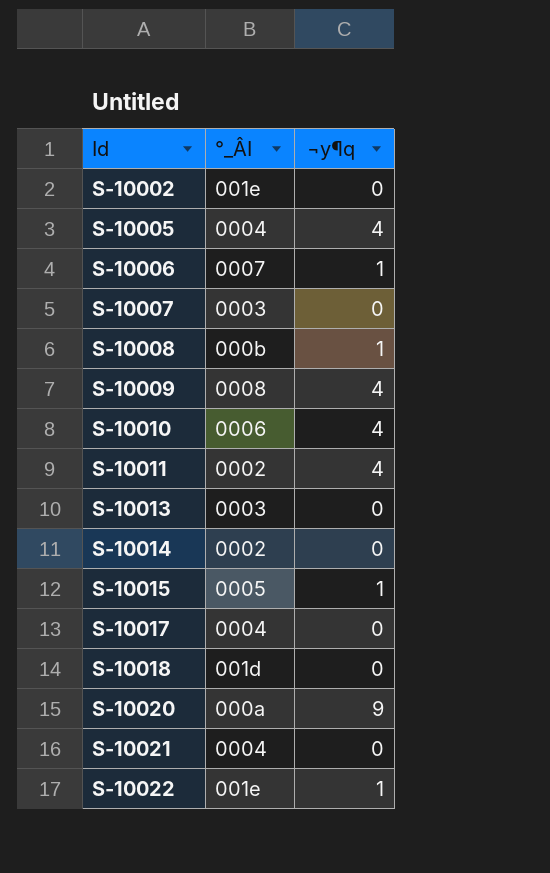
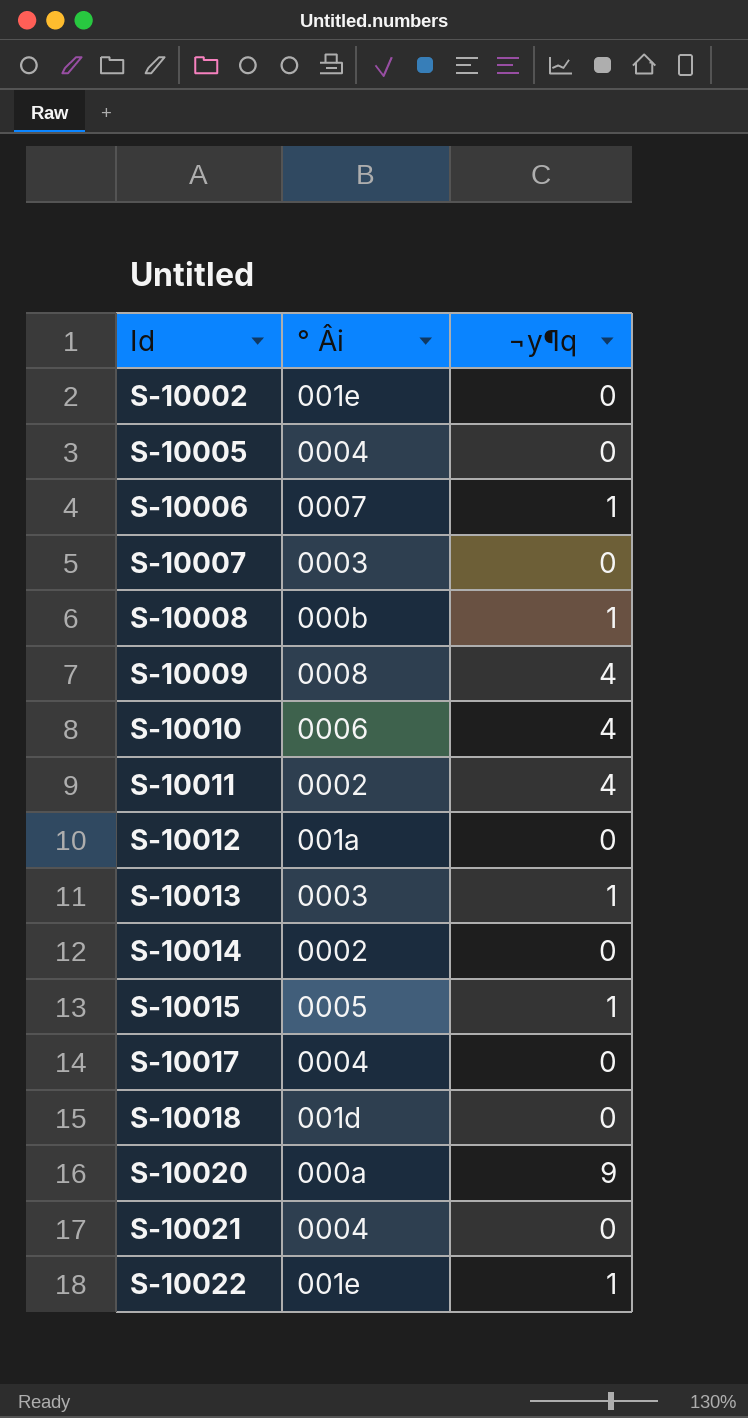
column name: °_ÂI -> ° Âi
S-10005 | ¬y¶q: 4 -> 0
row S-10012: none -> 001a | 0
S-10013 | ¬y¶q: 0 -> 1

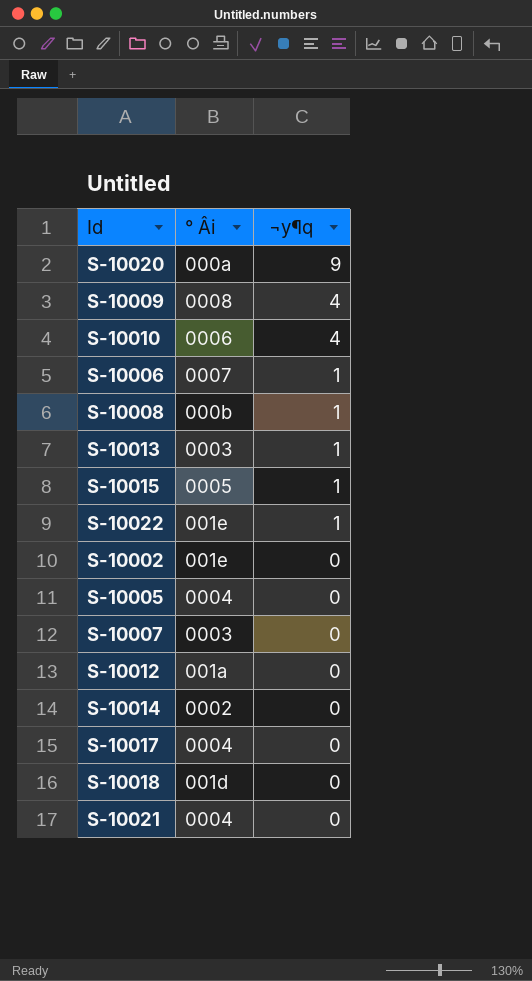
row order: Id ascending -> ¬y¶q descending
row S-10011: 0002 | 4 -> none

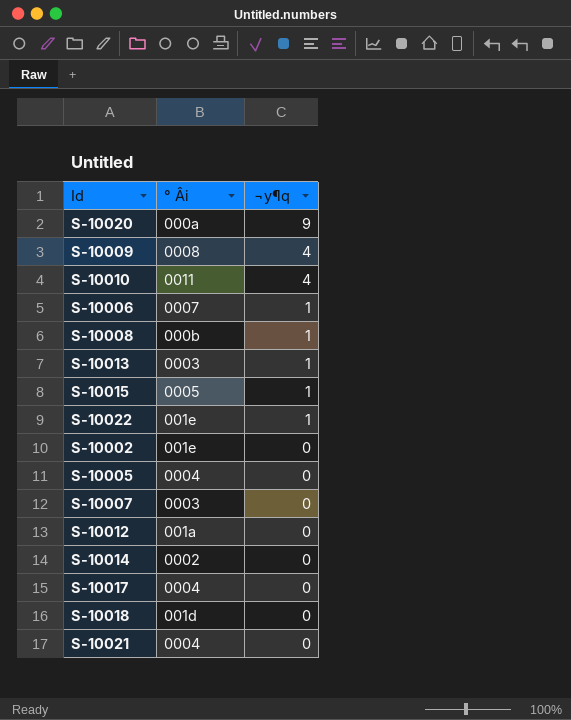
S-10010 | ° Âi: 0006 -> 0011

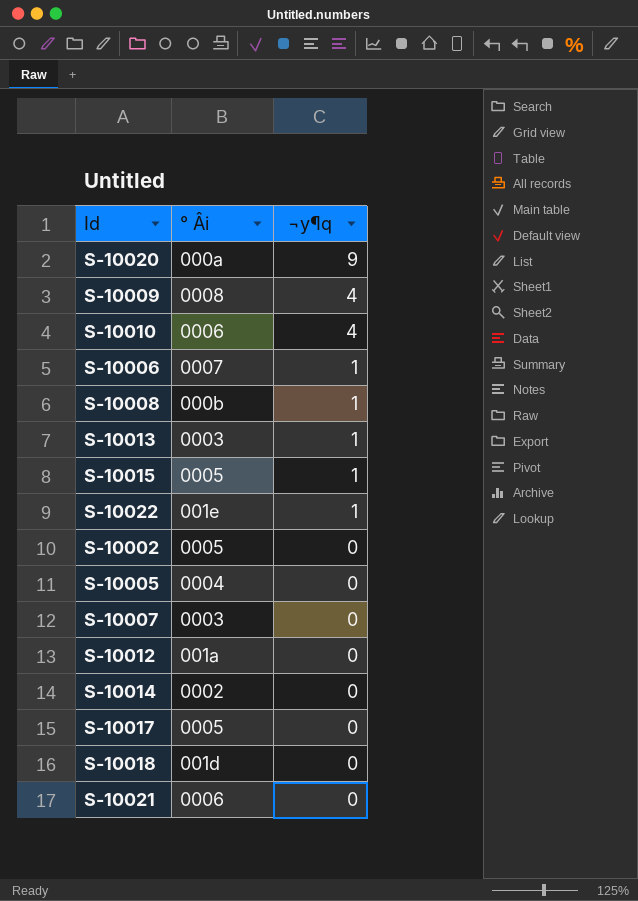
S-10010 | ° Âi: 0011 -> 0006
S-10002 | ° Âi: 001e -> 0005
S-10017 | ° Âi: 0004 -> 0005
S-10021 | ° Âi: 0004 -> 0006

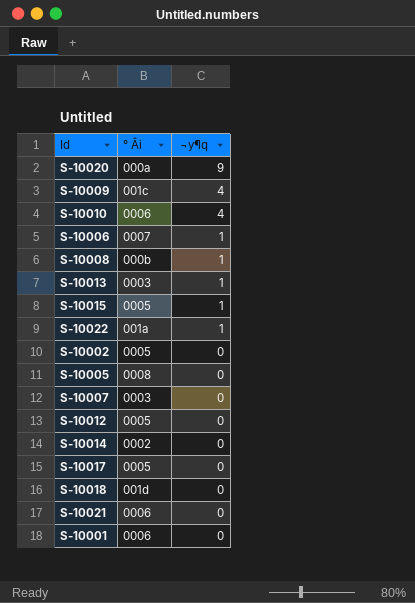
S-10009 | ° Âi: 0008 -> 001c
S-10022 | ° Âi: 001e -> 001a
S-10005 | ° Âi: 0004 -> 0008
S-10012 | ° Âi: 001a -> 0005
row S-10001: none -> 0006 | 0

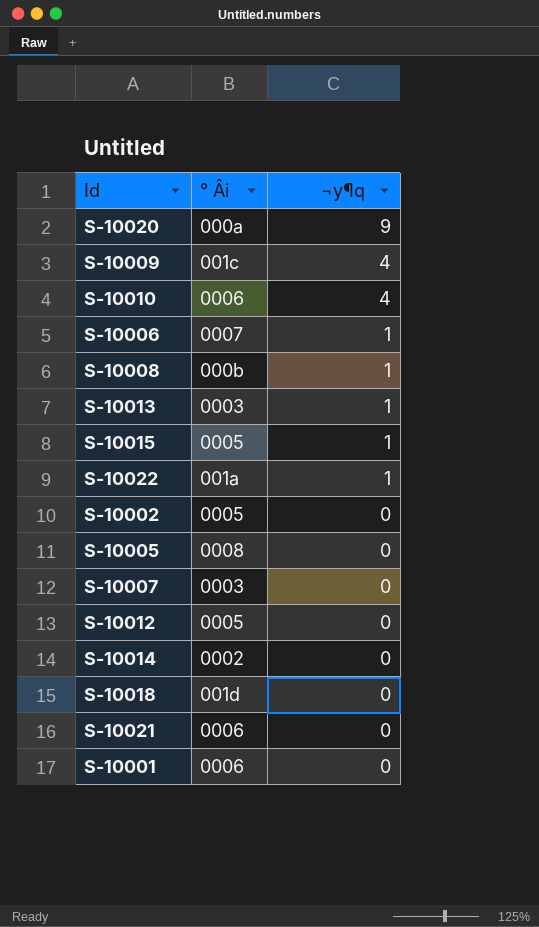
row S-10017: 0005 | 0 -> none

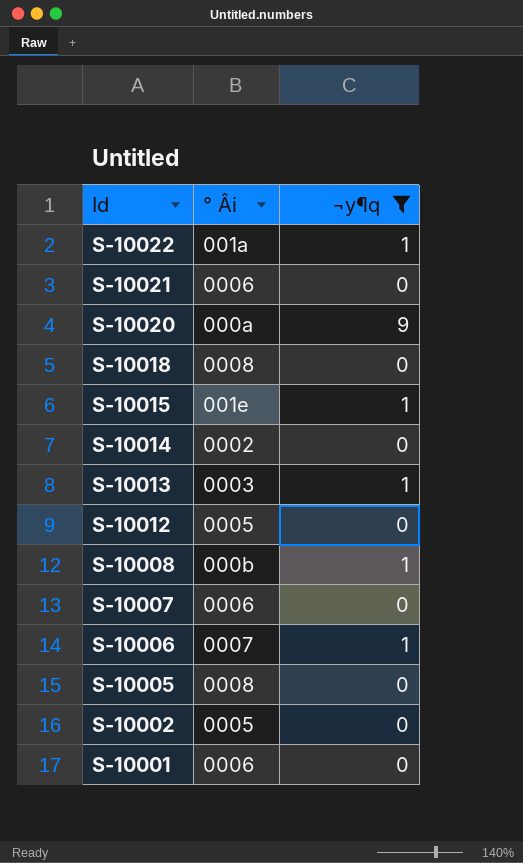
filter: none -> ¬y¶q != 4
row order: ¬y¶q descending -> Id descending
S-10018 | ° Âi: 001d -> 0008
S-10015 | ° Âi: 0005 -> 001e
S-10007 | ° Âi: 0003 -> 0006

